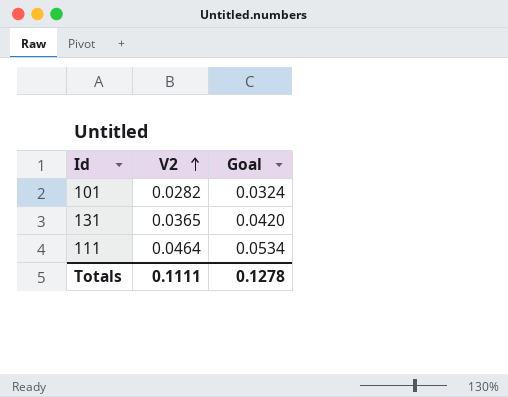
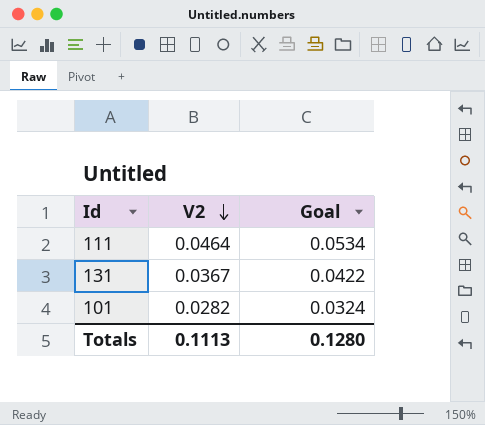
row order: V2 ascending -> V2 descending
131 | V2: 0.0365 -> 0.0367
131 | Goal: 0.0420 -> 0.0422
Totals | V2: 0.1111 -> 0.1113
Totals | Goal: 0.1278 -> 0.1280

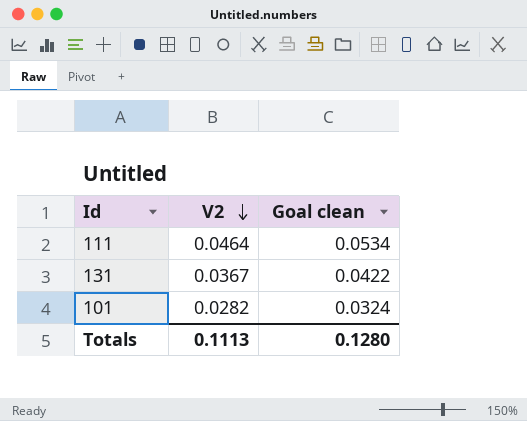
column name: Goal -> Goal clean

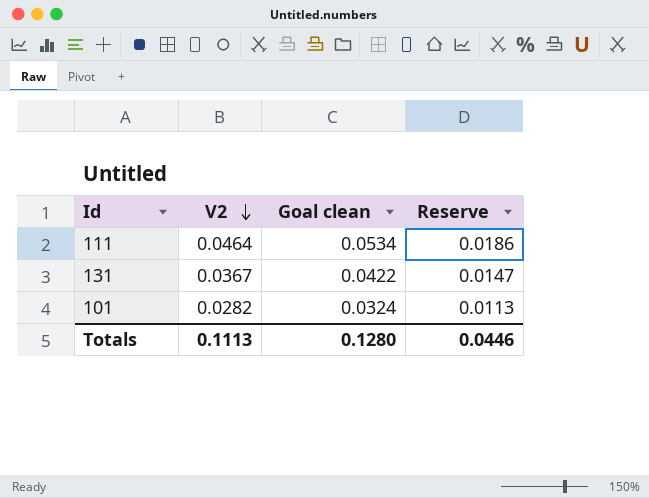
column Reserve | formula: none -> [V2] * 0.4

